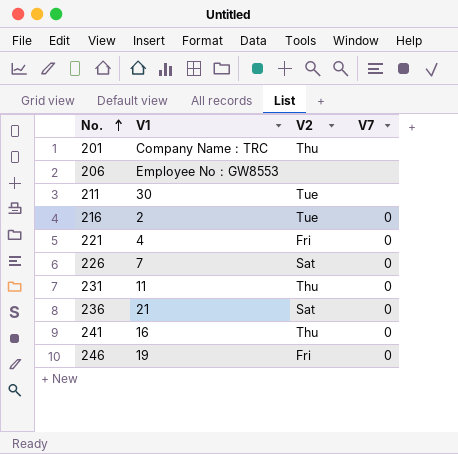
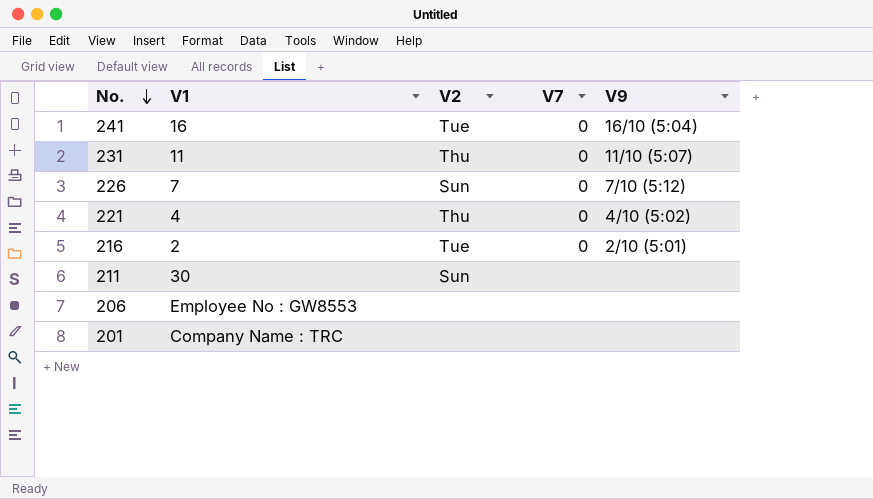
row order: No. ascending -> No. descending
column V9 | position: none -> 5
row 236: 21 | Sat | 0 -> none
row 246: 19 | Fri | 0 -> none
241 | V2: Thu -> Tue
226 | V2: Sat -> Sun
221 | V2: Fri -> Thu
211 | V2: Tue -> Sun
201 | V2: Thu -> none

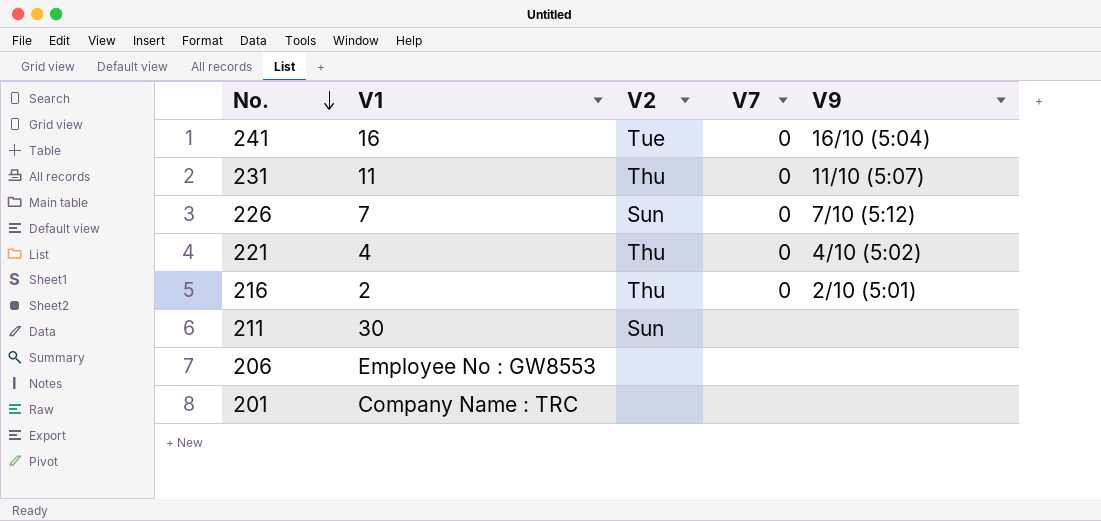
216 | V2: Tue -> Thu

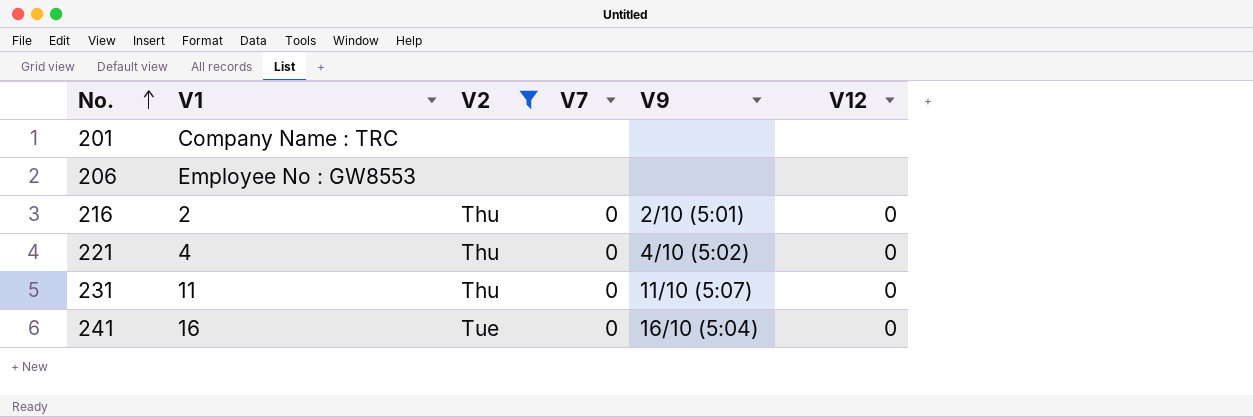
filter: none -> V2 != Sun
row order: No. descending -> No. ascending
column V12 | position: none -> 6

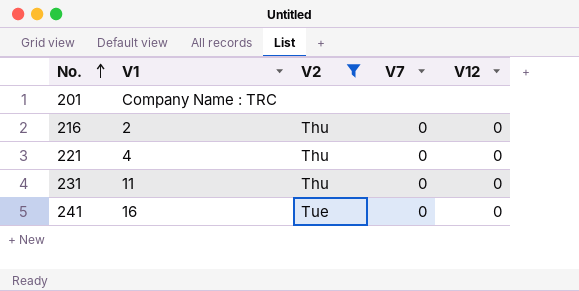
column V9 | position: 5 -> none
row 206: Employee No : GW8553 | none | none | none | none -> none

